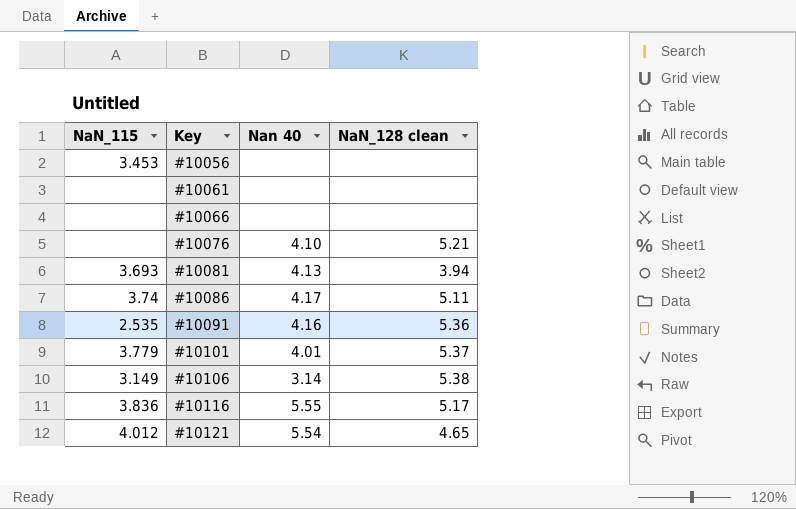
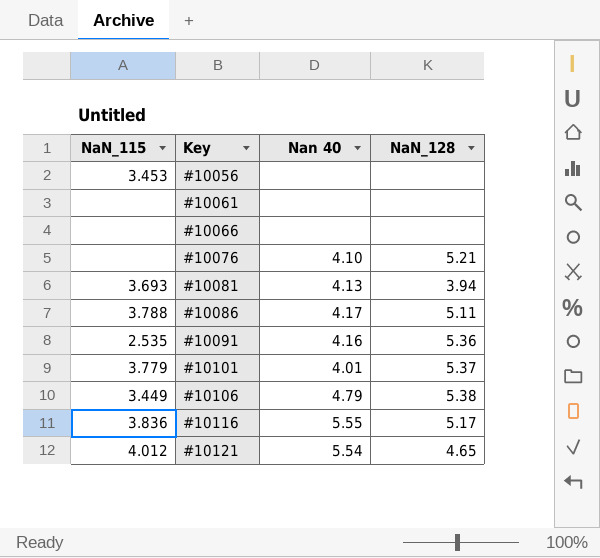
column name: NaN_128 clean -> NaN_128
#10086 | NaN_115: 3.74 -> 3.788
#10106 | NaN_115: 3.149 -> 3.449
#10106 | Nan 40: 3.14 -> 4.79

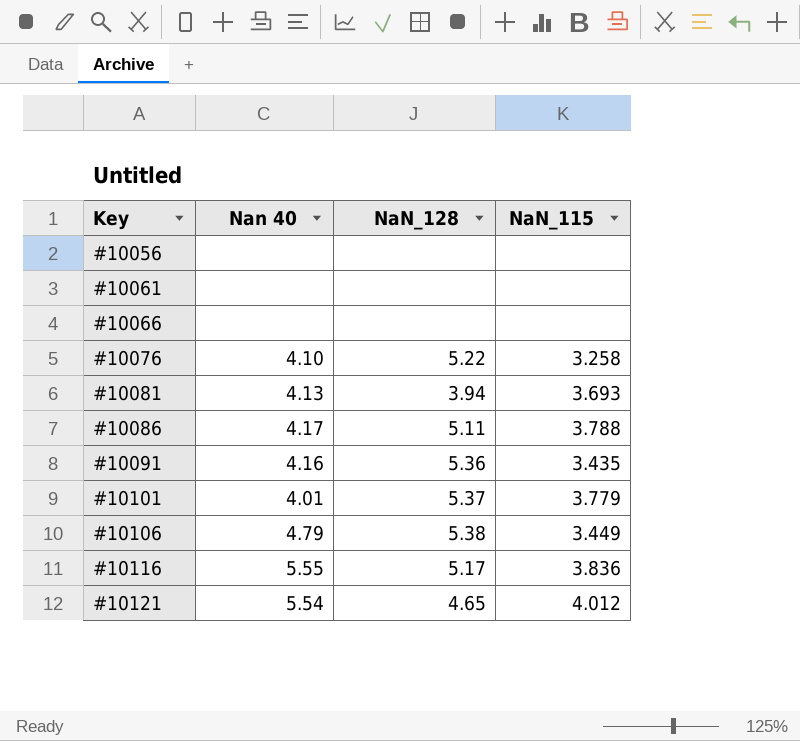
column NaN_115 | position: 1 -> 4
#10056 | NaN_115: 3.453 -> none
#10076 | NaN_128: 5.21 -> 5.22
#10076 | NaN_115: none -> 3.258
#10091 | NaN_115: 2.535 -> 3.435

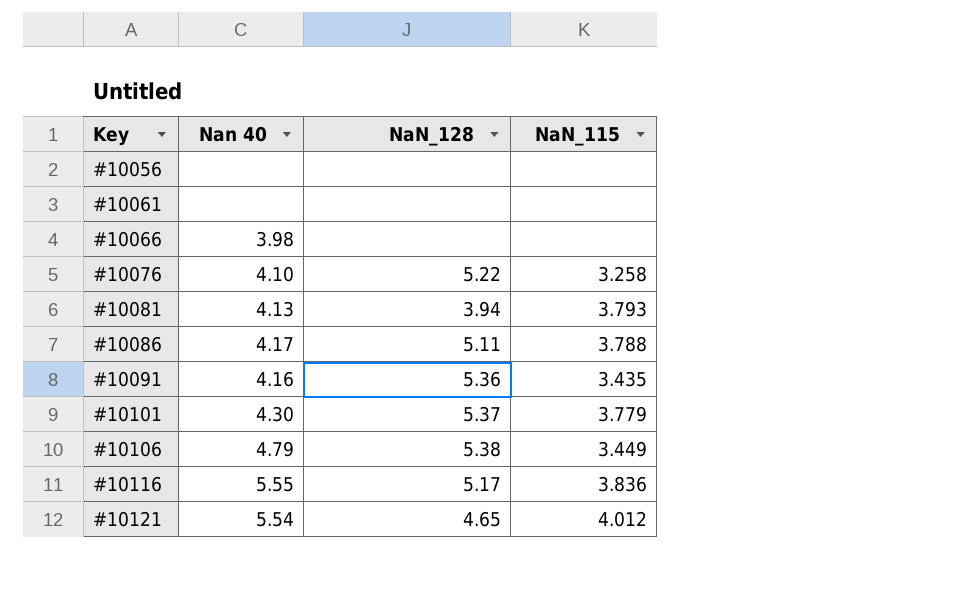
#10066 | Nan 40: none -> 3.98
#10081 | NaN_115: 3.693 -> 3.793
#10101 | Nan 40: 4.01 -> 4.30

